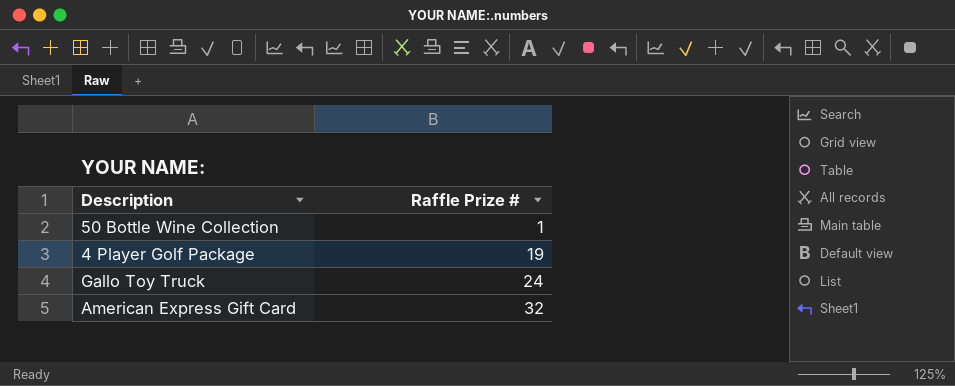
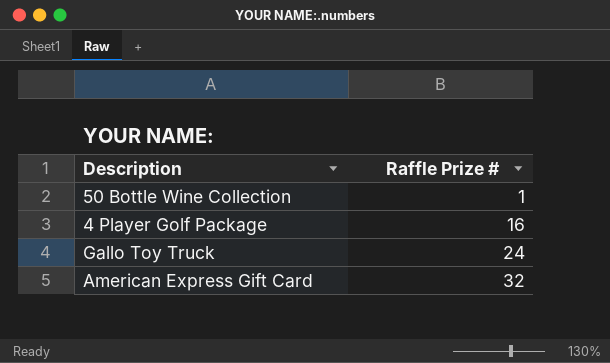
4 Player Golf Package | Raffle Prize #: 19 -> 16

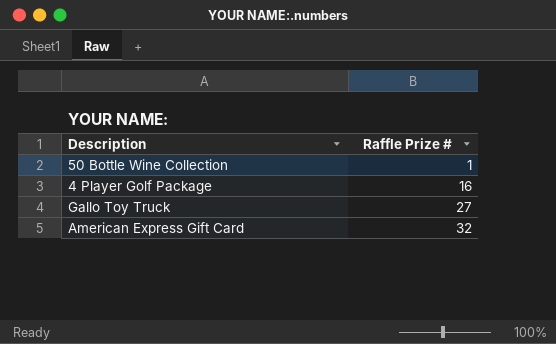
Gallo Toy Truck | Raffle Prize #: 24 -> 27

